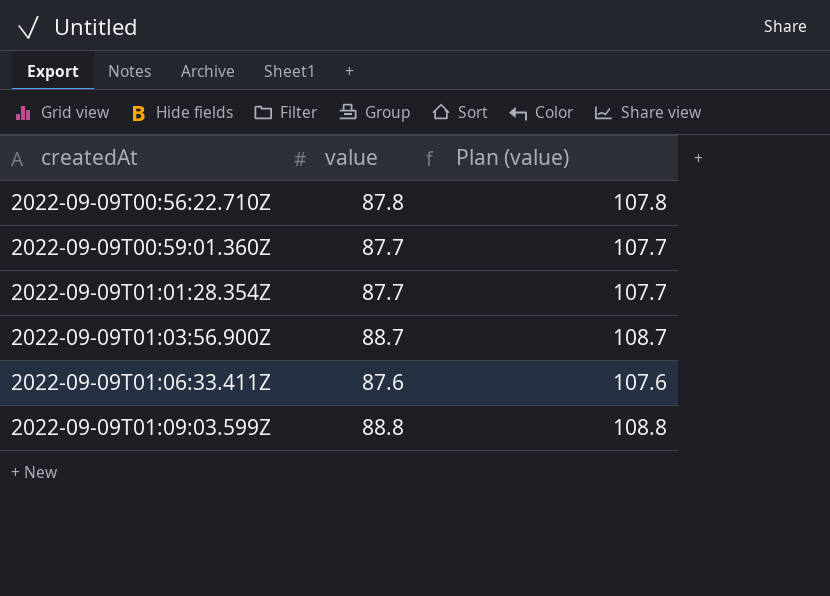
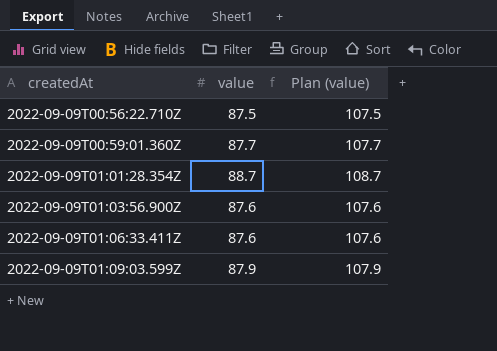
2022-09-09T00:56:22.710Z | value: 87.8 -> 87.5
2022-09-09T00:56:22.710Z | Plan (value): 107.8 -> 107.5
2022-09-09T01:01:28.354Z | value: 87.7 -> 88.7
2022-09-09T01:01:28.354Z | Plan (value): 107.7 -> 108.7
2022-09-09T01:03:56.900Z | value: 88.7 -> 87.6
2022-09-09T01:03:56.900Z | Plan (value): 108.7 -> 107.6
2022-09-09T01:09:03.599Z | value: 88.8 -> 87.9
2022-09-09T01:09:03.599Z | Plan (value): 108.8 -> 107.9

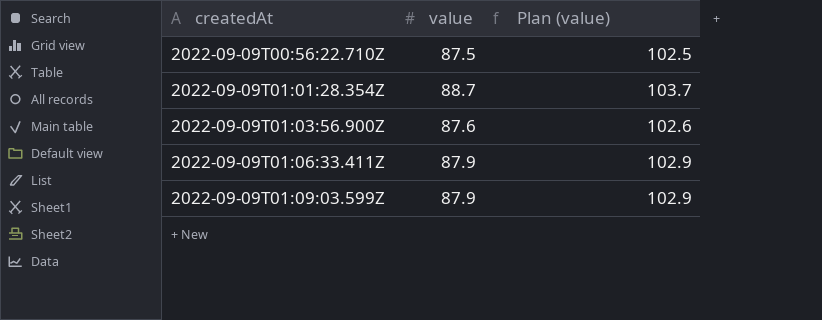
column Plan (value) | formula: [value] + 20 -> [value] + 15
row 2022-09-09T00:59:01.360Z: 87.7 | 107.7 -> none
2022-09-09T01:06:33.411Z | value: 87.6 -> 87.9

